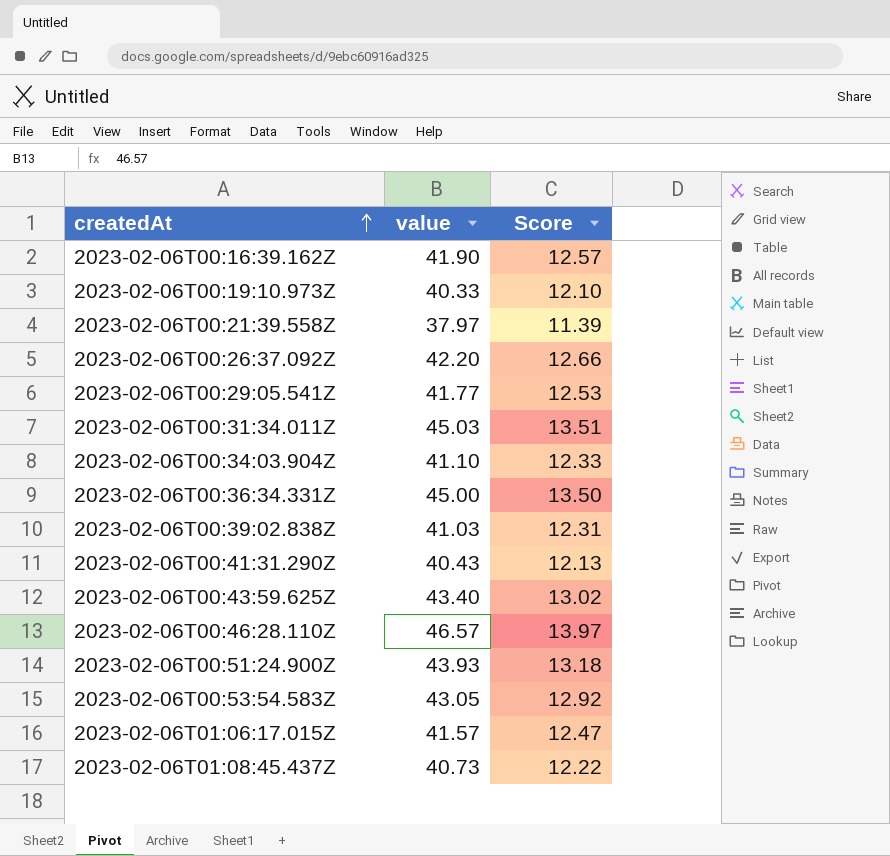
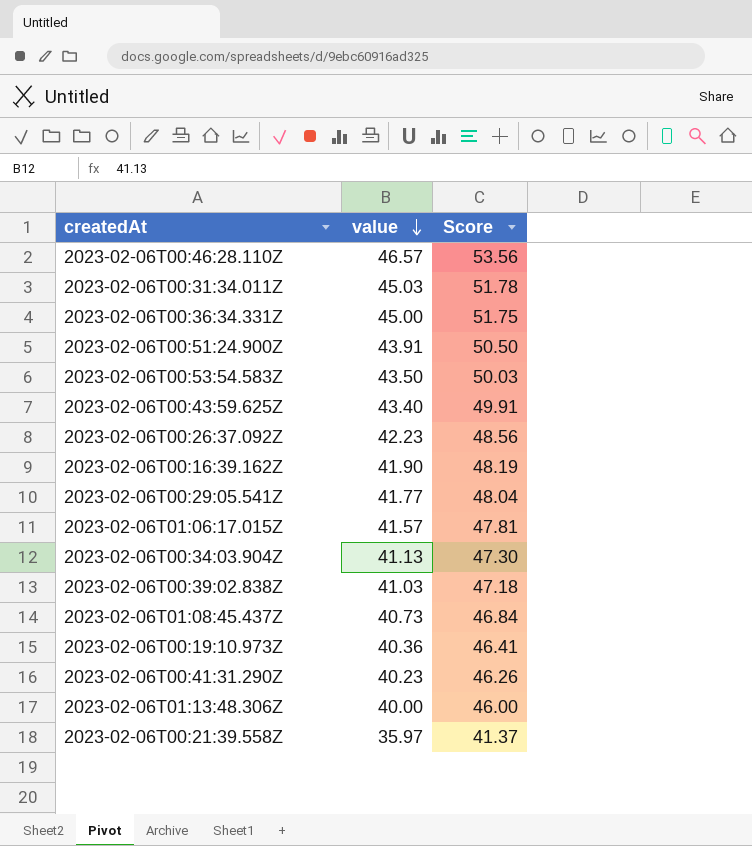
row order: createdAt ascending -> value descending
column Score | formula: [value] * 0.3 -> [value] * 1.15
2023-02-06T00:51:24.900Z | value: 43.93 -> 43.91
2023-02-06T00:53:54.583Z | value: 43.05 -> 43.50
2023-02-06T00:26:37.092Z | value: 42.20 -> 42.23
2023-02-06T00:34:03.904Z | value: 41.10 -> 41.13
2023-02-06T00:19:10.973Z | value: 40.33 -> 40.36
2023-02-06T00:41:31.290Z | value: 40.43 -> 40.23
row 2023-02-06T01:13:48.306Z: none -> 40.00 | 46.00
2023-02-06T00:21:39.558Z | value: 37.97 -> 35.97

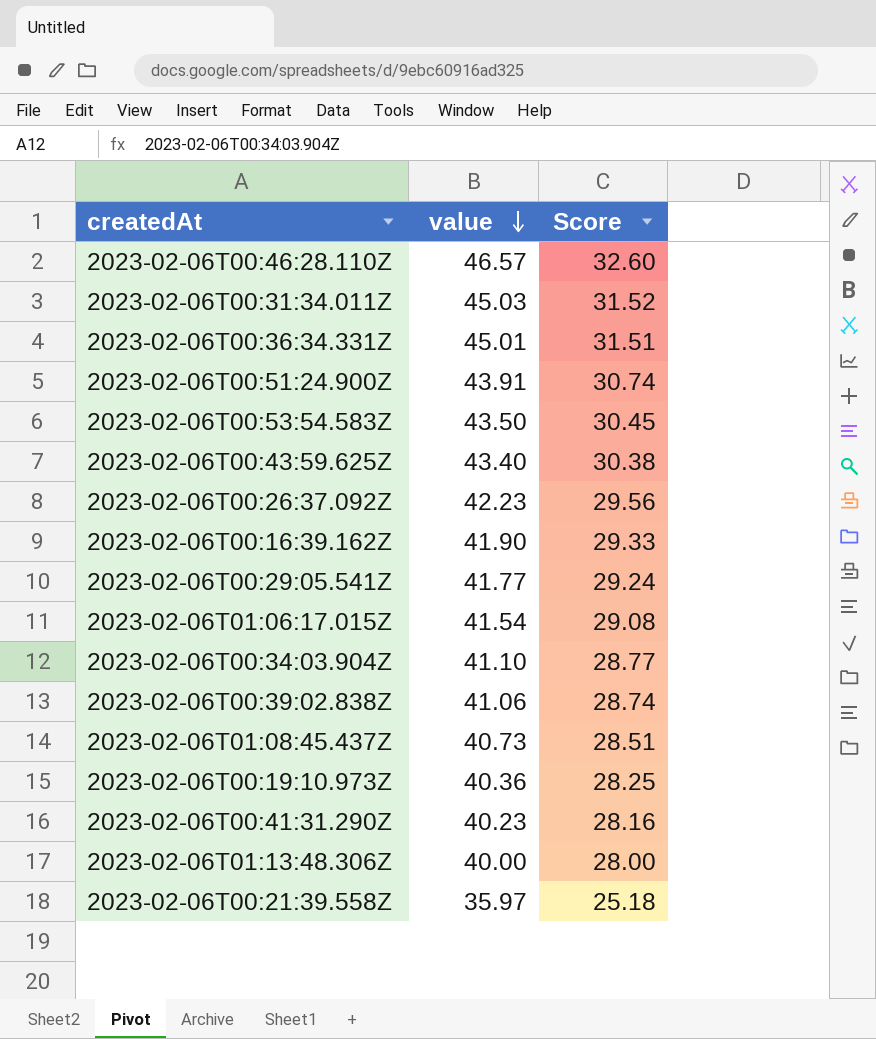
column Score | formula: [value] * 1.15 -> [value] * 0.7
2023-02-06T00:36:34.331Z | value: 45.00 -> 45.01
2023-02-06T01:06:17.015Z | value: 41.57 -> 41.54
2023-02-06T00:34:03.904Z | value: 41.13 -> 41.10
2023-02-06T00:39:02.838Z | value: 41.03 -> 41.06

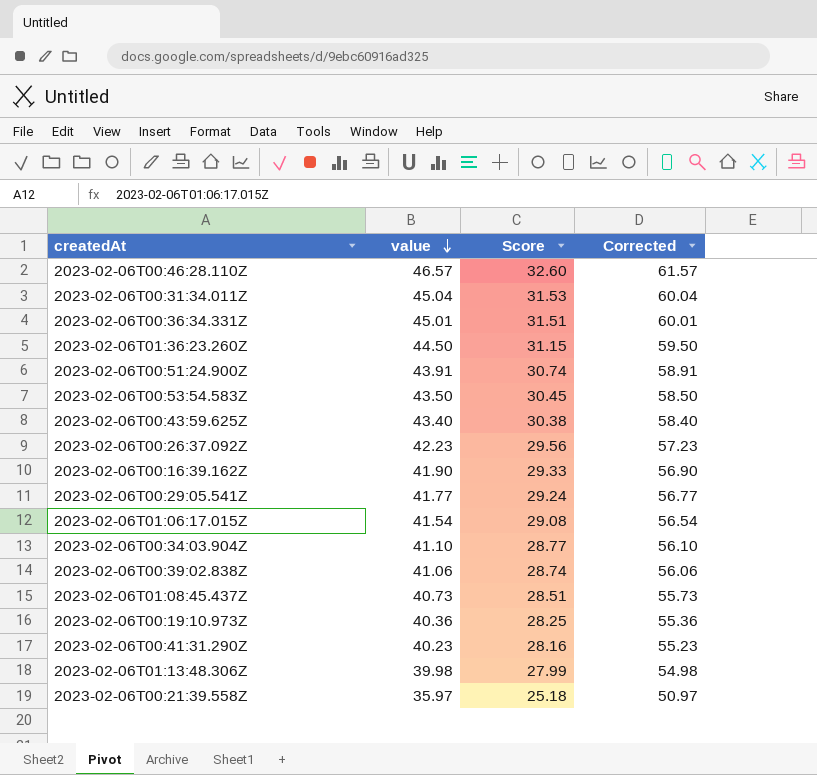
column Corrected | formula: none -> [value] + 15
2023-02-06T00:31:34.011Z | value: 45.03 -> 45.04
2023-02-06T00:31:34.011Z | Score: 31.52 -> 31.53
row 2023-02-06T01:36:23.260Z: none -> 44.50 | 31.15 | 59.50
2023-02-06T01:13:48.306Z | value: 40.00 -> 39.98
2023-02-06T01:13:48.306Z | Score: 28.00 -> 27.99

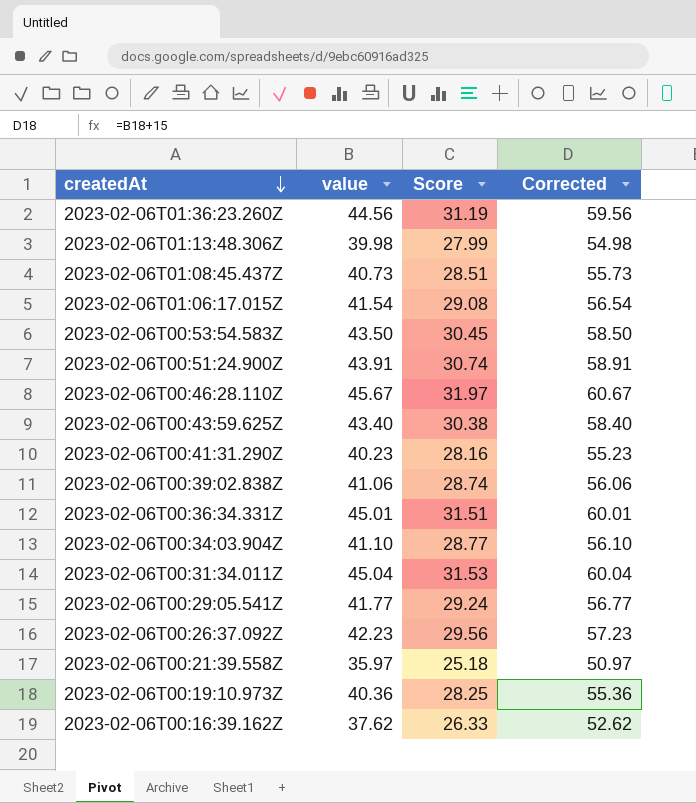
row order: value descending -> createdAt descending
2023-02-06T01:36:23.260Z | value: 44.50 -> 44.56
2023-02-06T01:36:23.260Z | Score: 31.15 -> 31.19
2023-02-06T01:36:23.260Z | Corrected: 59.50 -> 59.56
2023-02-06T00:46:28.110Z | value: 46.57 -> 45.67
2023-02-06T00:46:28.110Z | Score: 32.60 -> 31.97
2023-02-06T00:46:28.110Z | Corrected: 61.57 -> 60.67
2023-02-06T00:16:39.162Z | value: 41.90 -> 37.62
2023-02-06T00:16:39.162Z | Score: 29.33 -> 26.33
2023-02-06T00:16:39.162Z | Corrected: 56.90 -> 52.62

